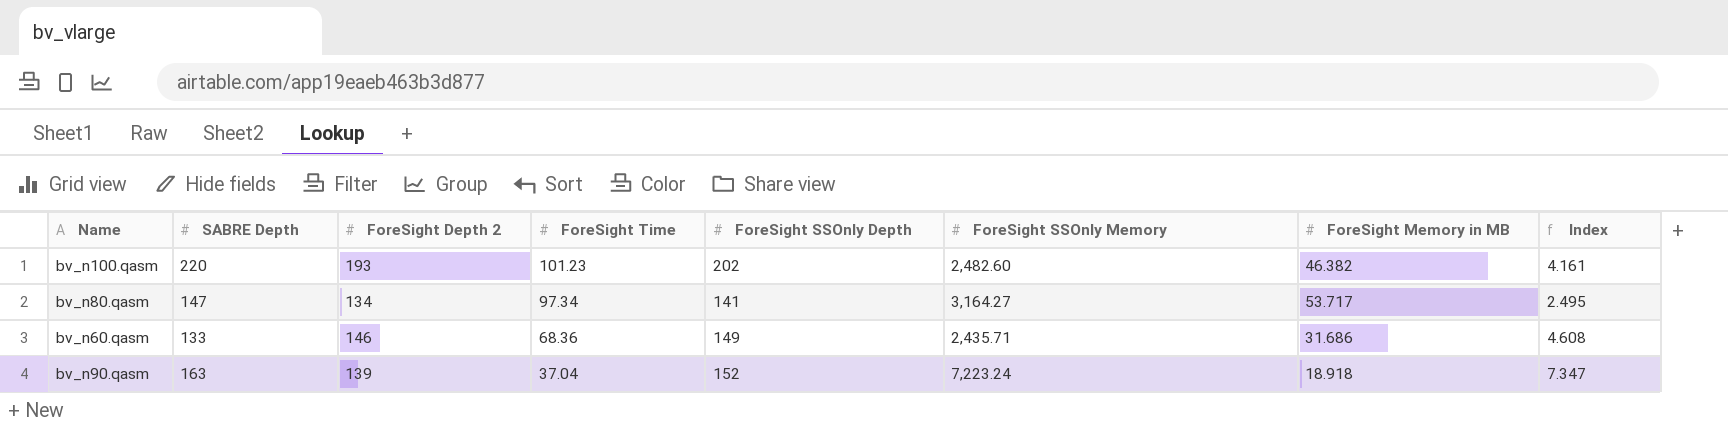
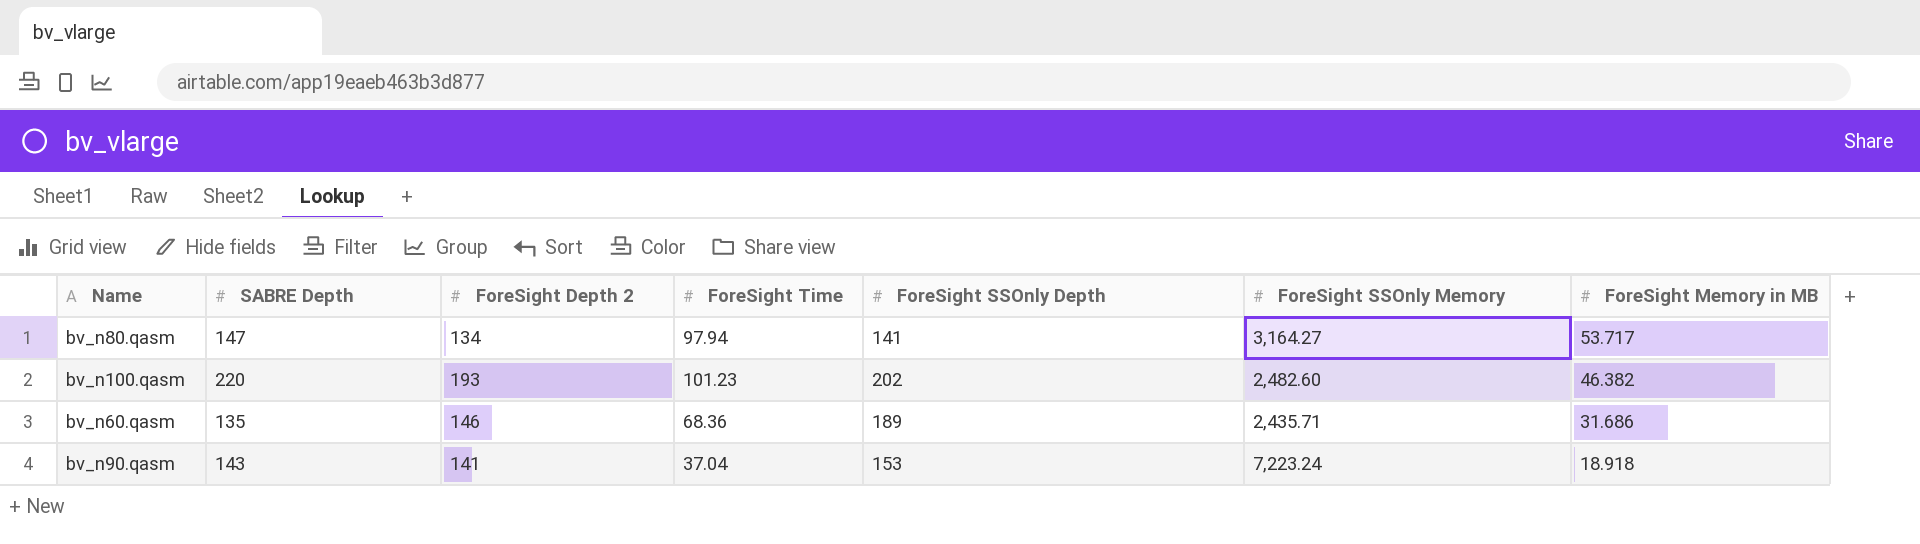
row order: ForeSight Time descending -> ForeSight Memory in MB descending
column Index | formula: [ForeSight Depth 2] / [ForeSight Memory in MB] -> none
bv_n80.qasm | ForeSight Time: 97.34 -> 97.94
bv_n60.qasm | SABRE Depth: 133 -> 135
bv_n60.qasm | ForeSight SSOnly Depth: 149 -> 189
bv_n90.qasm | SABRE Depth: 163 -> 143
bv_n90.qasm | ForeSight Depth 2: 139 -> 141
bv_n90.qasm | ForeSight SSOnly Depth: 152 -> 153

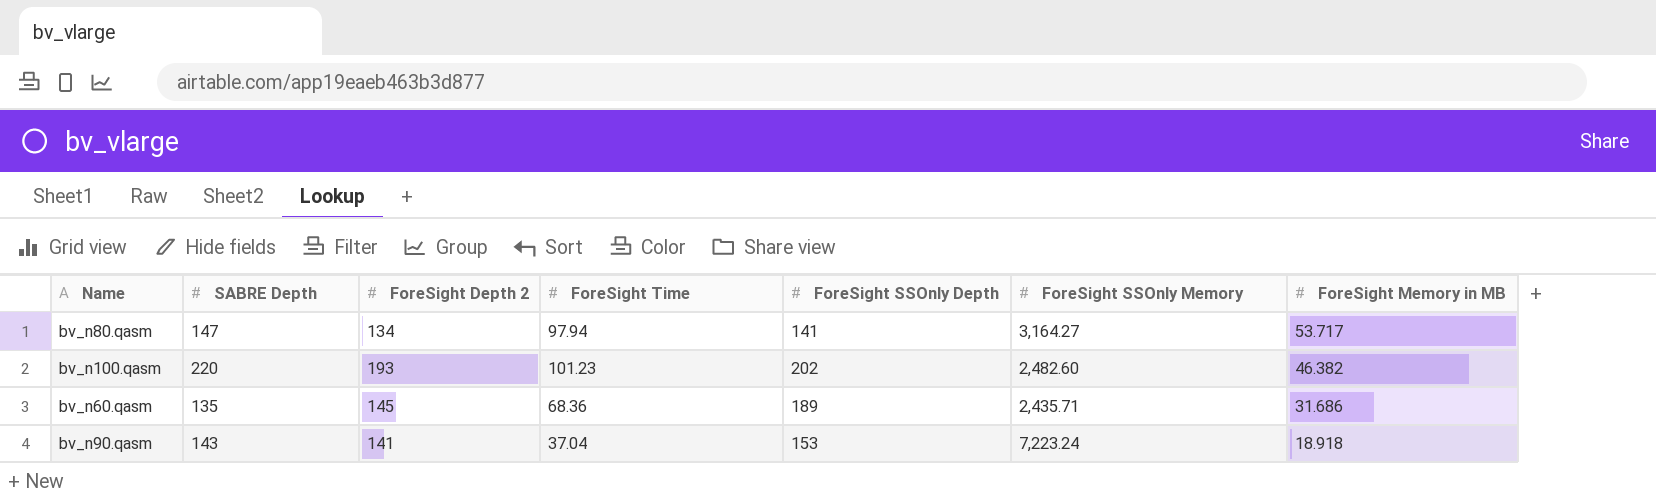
bv_n60.qasm | ForeSight Depth 2: 146 -> 145

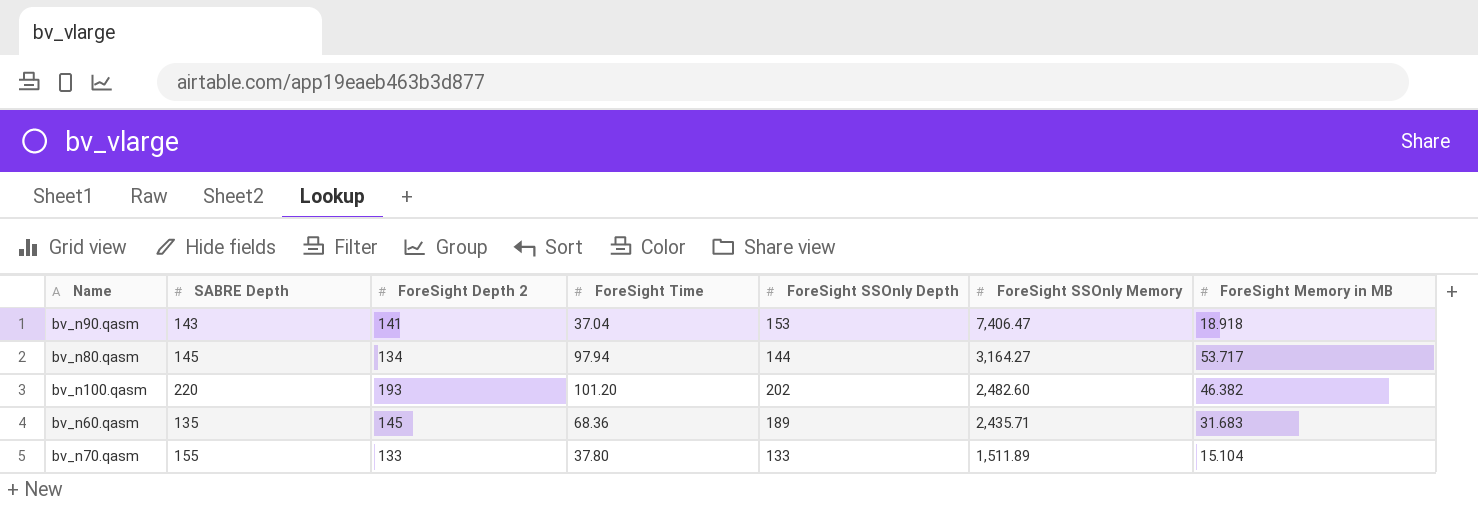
row order: ForeSight Memory in MB descending -> ForeSight SSOnly Memory descending
bv_n90.qasm | ForeSight SSOnly Memory: 7,223.24 -> 7,406.47
bv_n80.qasm | SABRE Depth: 147 -> 145
bv_n80.qasm | ForeSight SSOnly Depth: 141 -> 144
bv_n100.qasm | ForeSight Time: 101.23 -> 101.20
bv_n60.qasm | ForeSight Memory in MB: 31.686 -> 31.683
row bv_n70.qasm: none -> 155 | 133 | 37.80 | 133 | 1,511.89 | 15.104

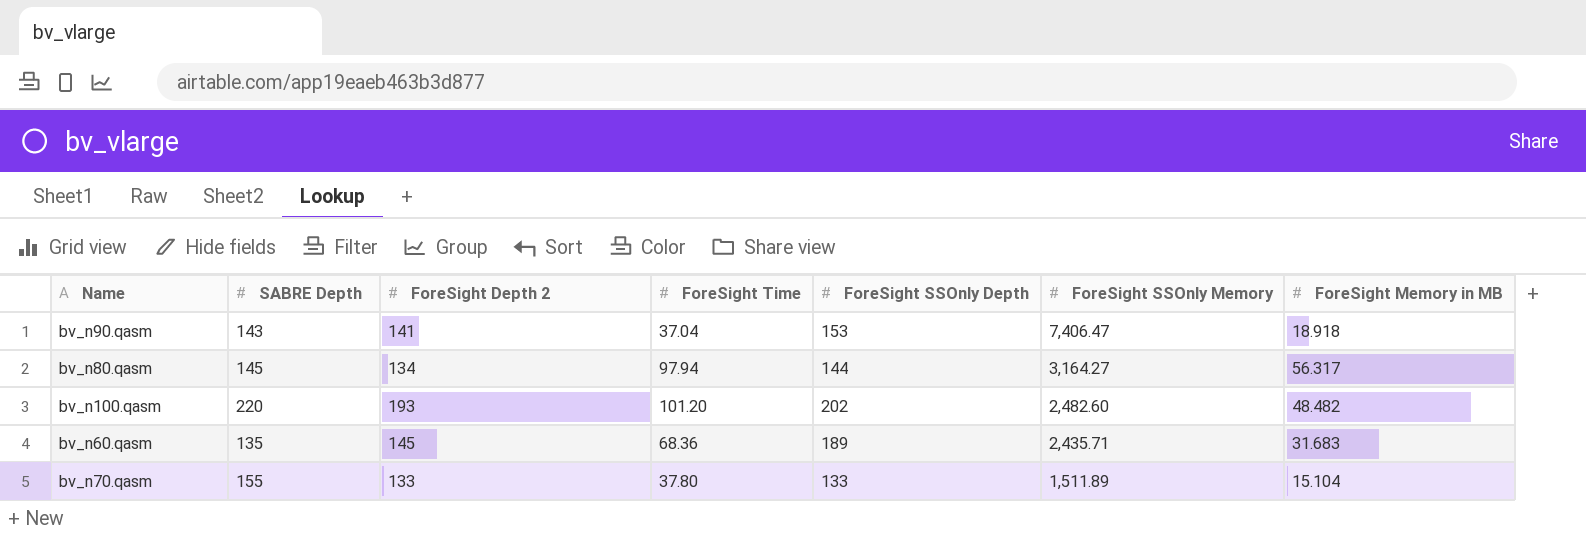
bv_n80.qasm | ForeSight Memory in MB: 53.717 -> 56.317
bv_n100.qasm | ForeSight Memory in MB: 46.382 -> 48.482

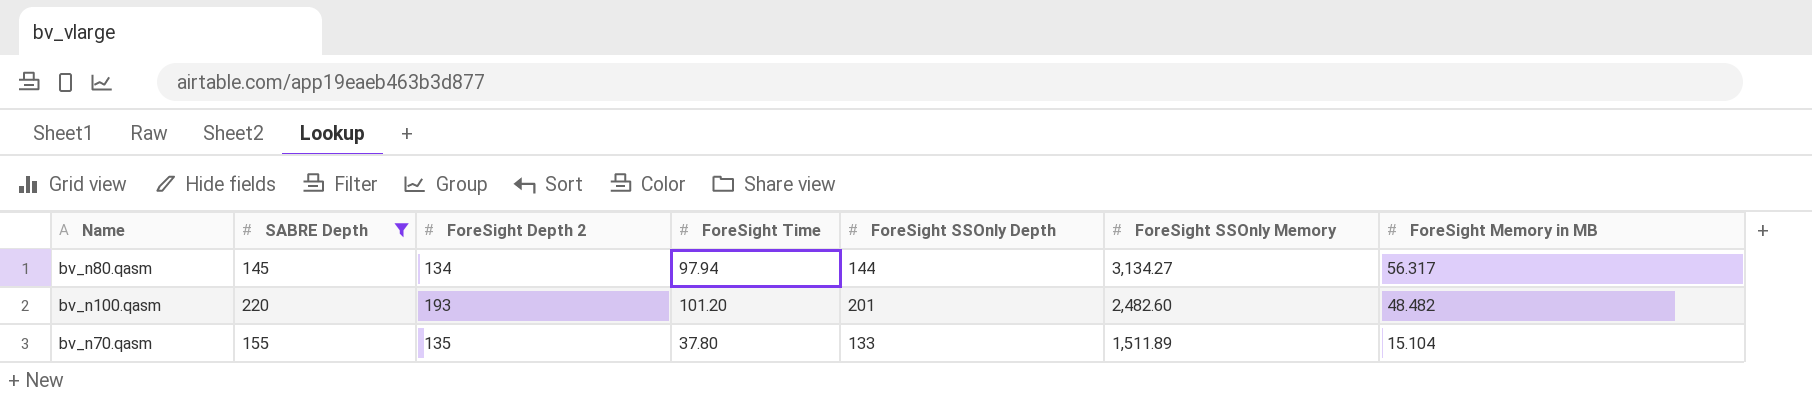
filter: none -> SABRE Depth >= 145
bv_n80.qasm | ForeSight SSOnly Memory: 3,164.27 -> 3,134.27
bv_n100.qasm | ForeSight SSOnly Depth: 202 -> 201
bv_n70.qasm | ForeSight Depth 2: 133 -> 135

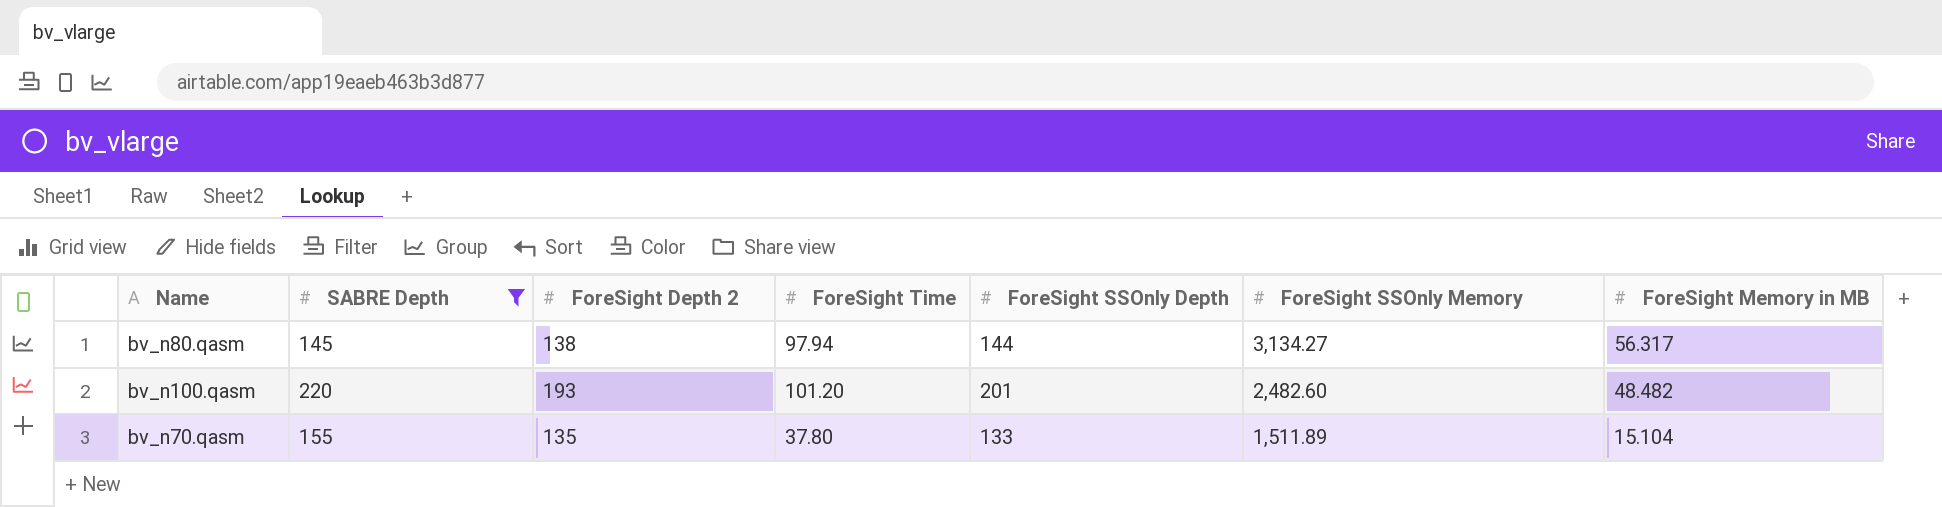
bv_n80.qasm | ForeSight Depth 2: 134 -> 138

